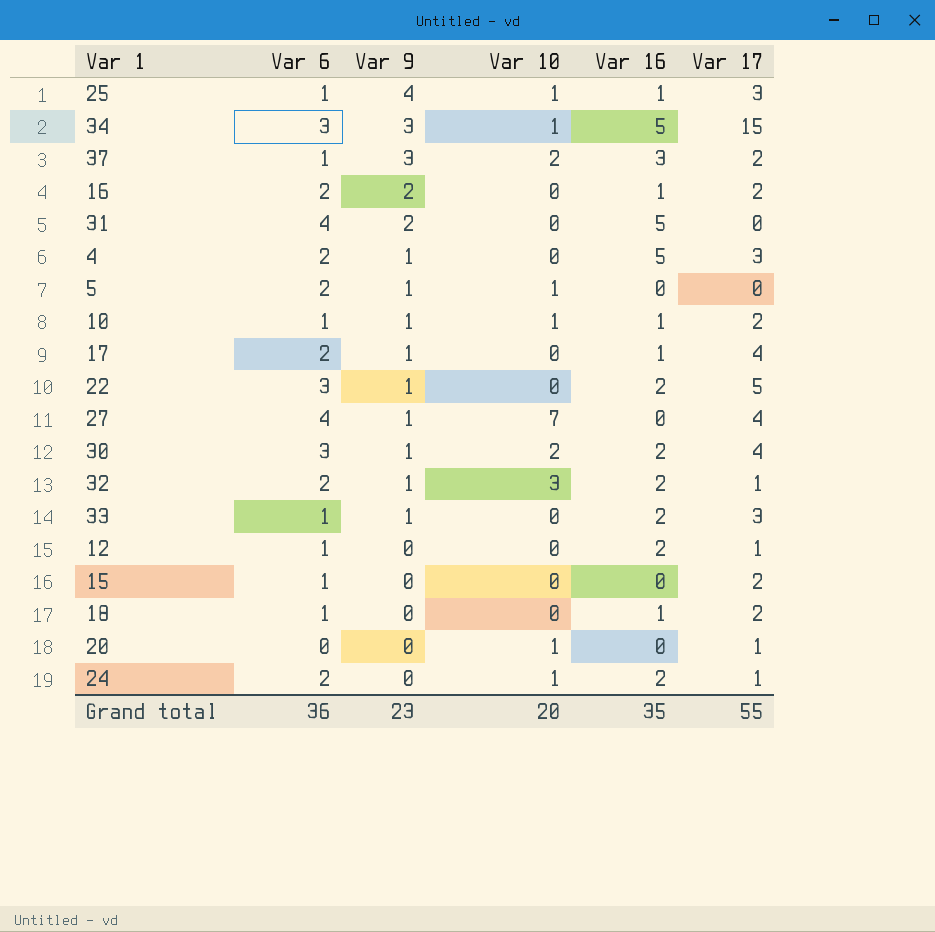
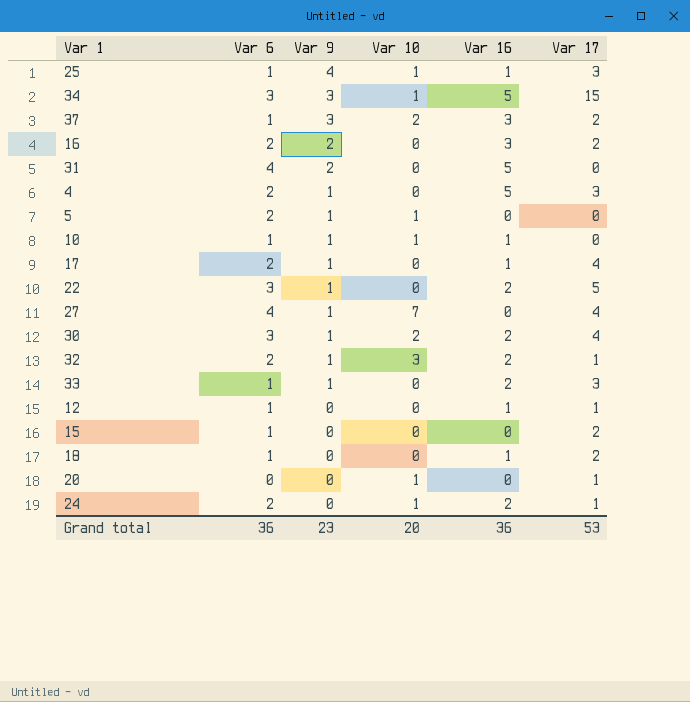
16 | Var 16: 1 -> 3
10 | Var 17: 2 -> 0
12 | Var 16: 2 -> 1
Grand total | Var 16: 35 -> 36
Grand total | Var 17: 55 -> 53

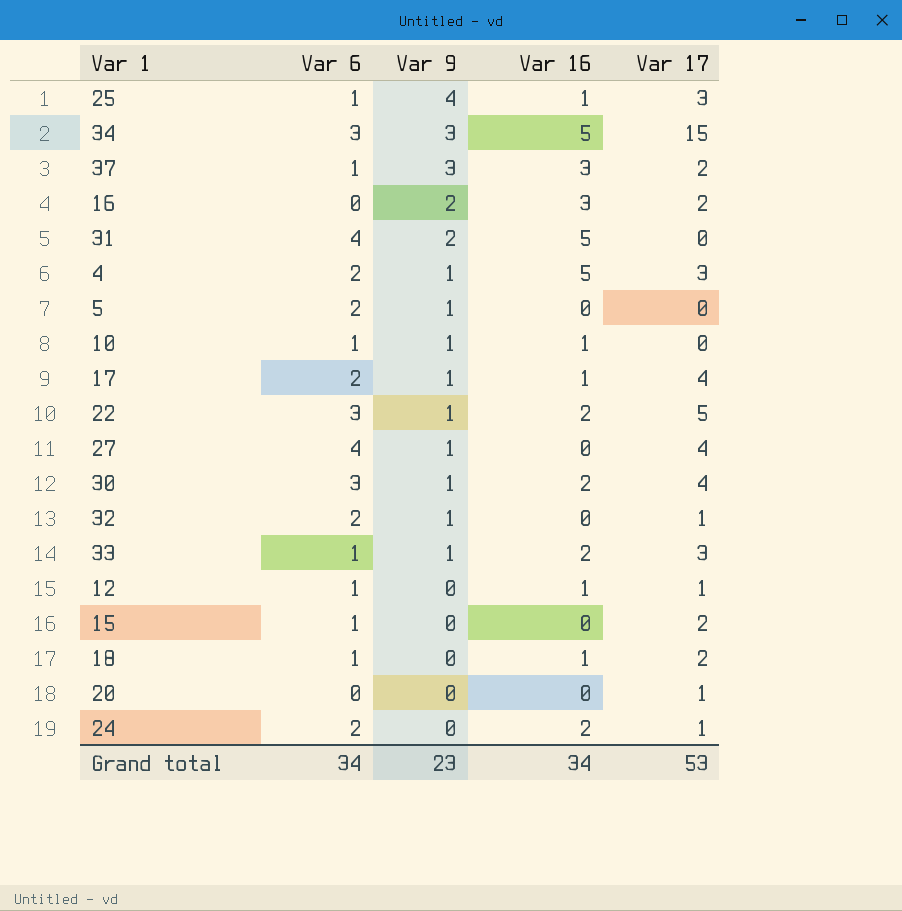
column Var 10 | position: 4 -> none
16 | Var 6: 2 -> 0
32 | Var 16: 2 -> 0
Grand total | Var 6: 36 -> 34
Grand total | Var 16: 36 -> 34

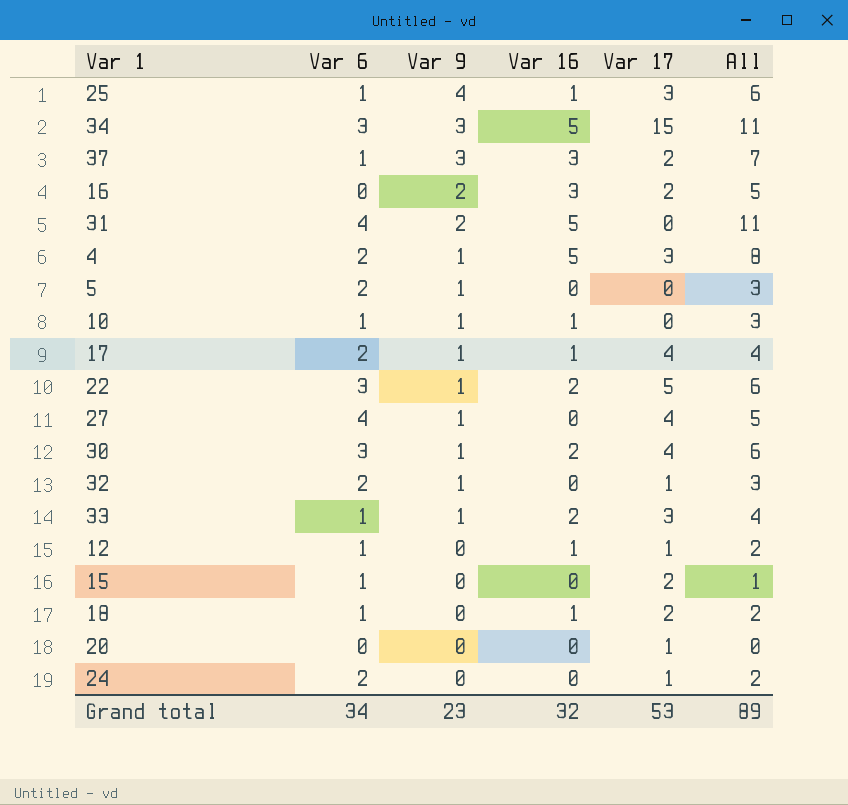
column All | formula: none -> [Var 6] + [Var 9] + [Var 16]
24 | Var 16: 2 -> 0
Grand total | Var 16: 34 -> 32

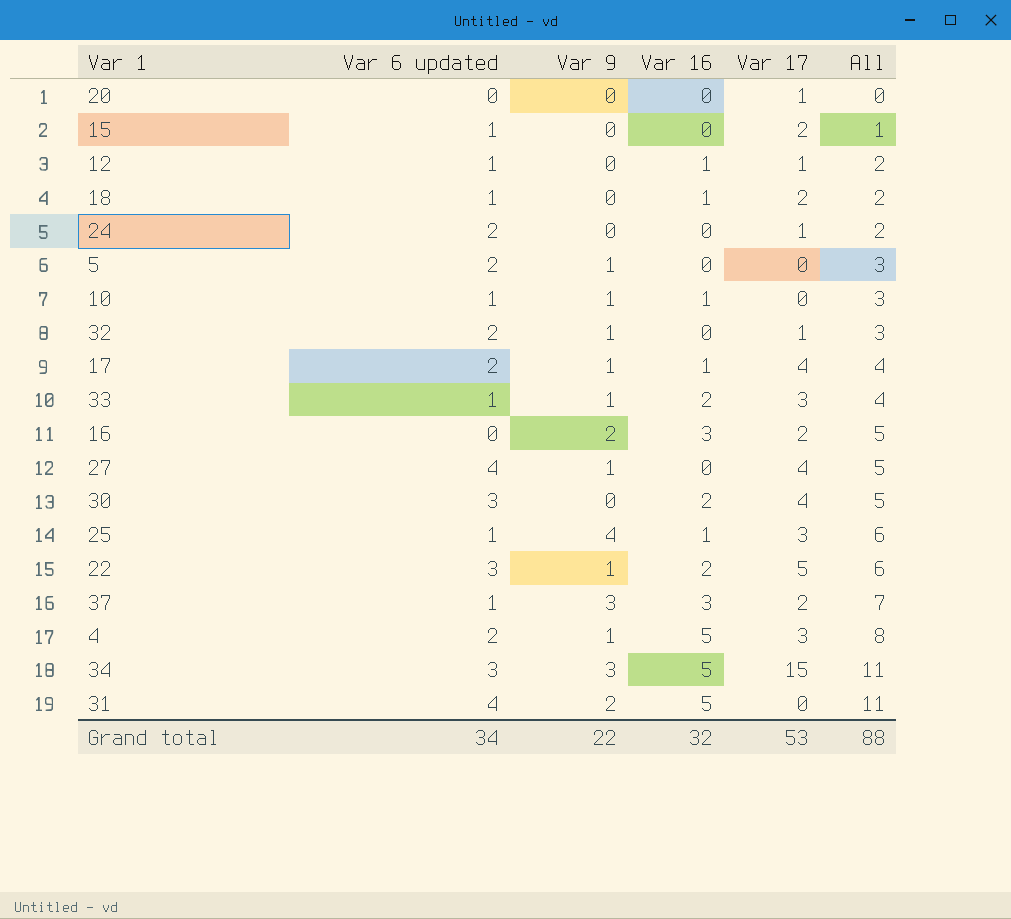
row order: Var 9 descending -> All ascending
column name: Var 6 -> Var 6 updated
30 | Var 9: 1 -> 0
30 | All: 6 -> 5
Grand total | Var 9: 23 -> 22
Grand total | All: 89 -> 88

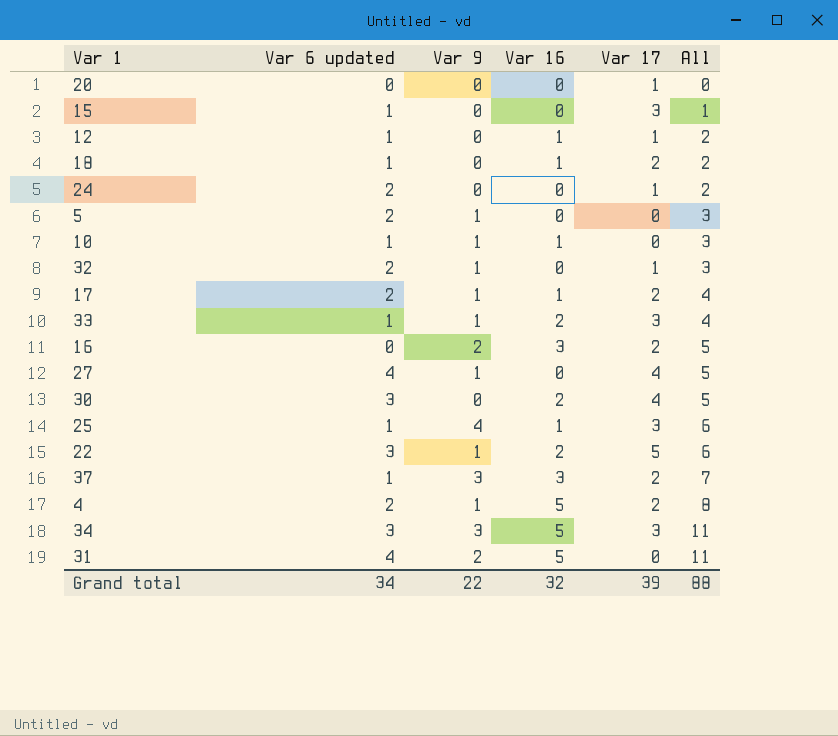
15 | Var 17: 2 -> 3
17 | Var 17: 4 -> 2
4 | Var 17: 3 -> 2
34 | Var 17: 15 -> 3
Grand total | Var 17: 53 -> 39

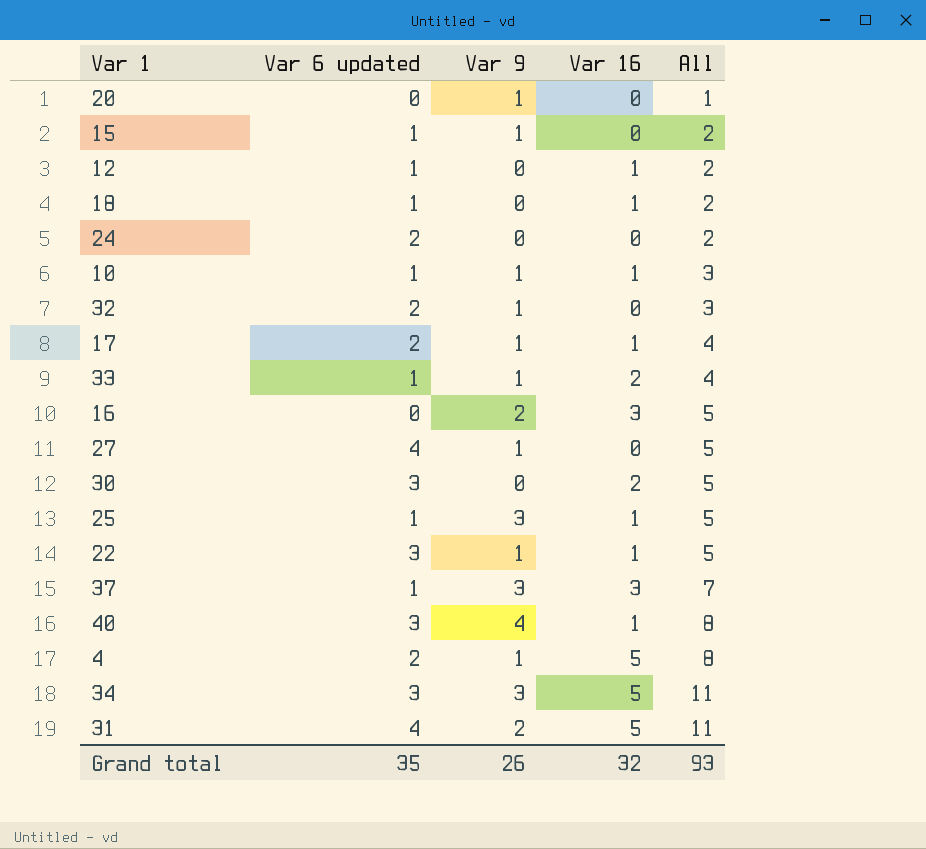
column Var 17 | position: 5 -> none
row 5: 2 | 1 | 0 | 0 | 3 -> none
20 | Var 9: 0 -> 1
20 | All: 0 -> 1
15 | Var 9: 0 -> 1
15 | All: 1 -> 2
25 | Var 9: 4 -> 3
25 | All: 6 -> 5
22 | Var 16: 2 -> 1
22 | All: 6 -> 5
row 40: none -> 3 | 4 | 1 | 8
Grand total | Var 6 updated: 34 -> 35
Grand total | Var 9: 22 -> 26
Grand total | All: 88 -> 93

